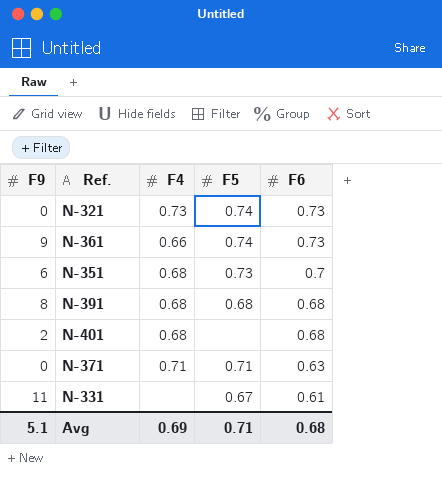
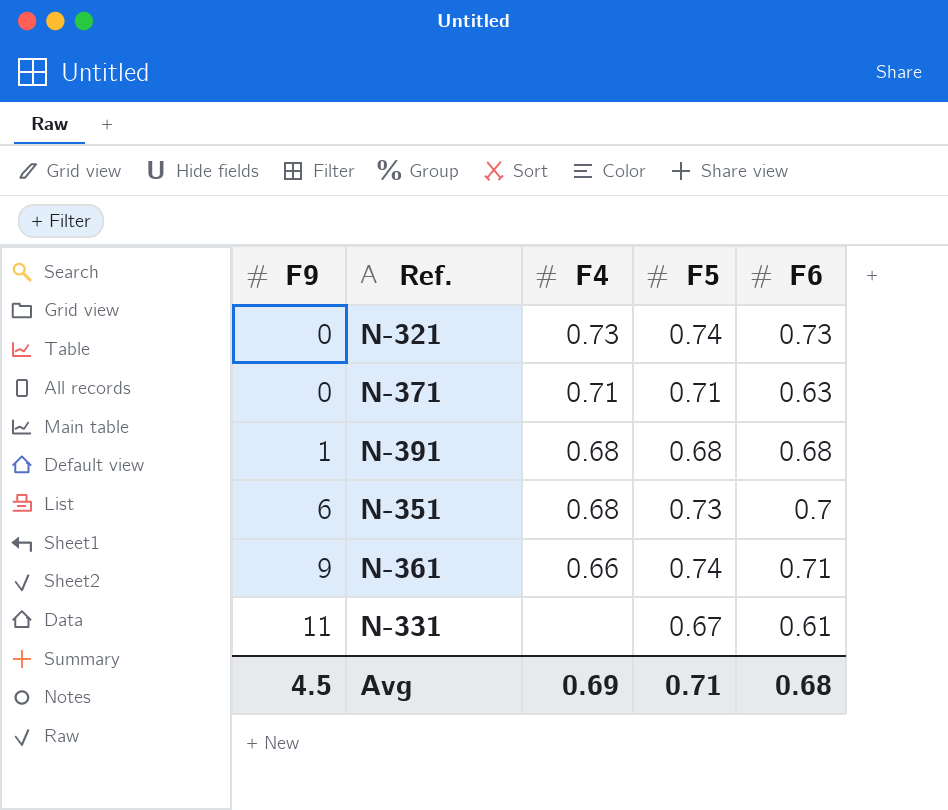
row order: F6 descending -> F9 ascending
row N-401: 2 | 0.68 | none | 0.68 -> none
N-391 | F9: 8 -> 1
N-361 | F6: 0.73 -> 0.71
Avg | F9: 5.1 -> 4.5

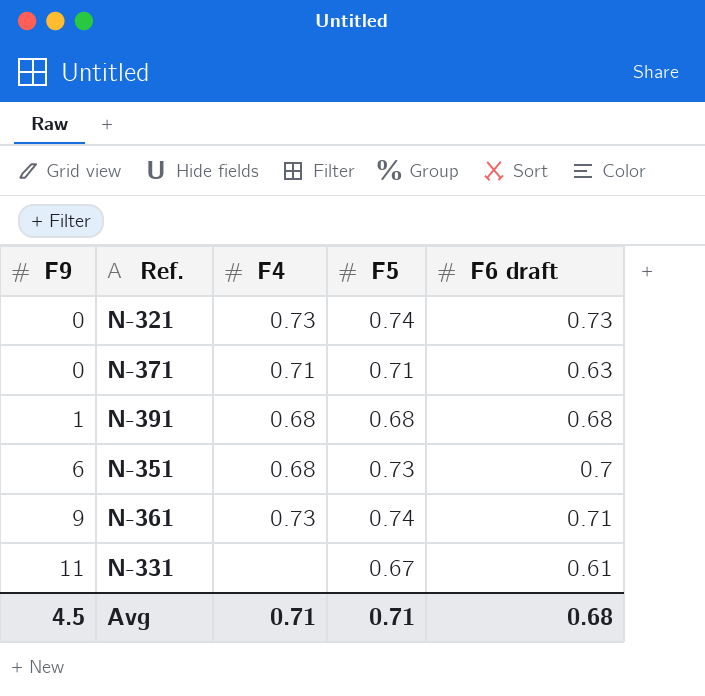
column name: F6 -> F6 draft
N-361 | F4: 0.66 -> 0.73
Avg | F4: 0.69 -> 0.71

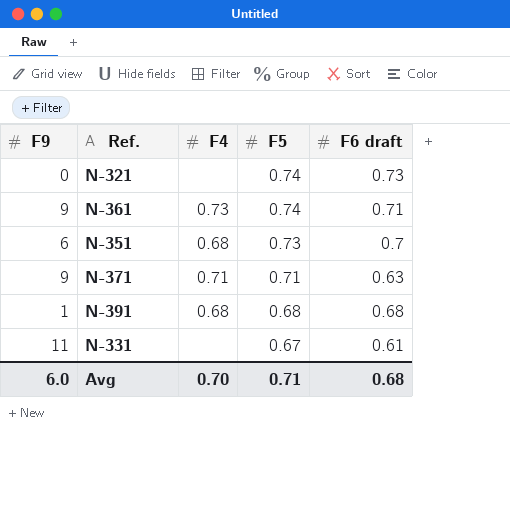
row order: F9 ascending -> F5 descending
N-321 | F4: 0.73 -> none
N-371 | F9: 0 -> 9
Avg | F9: 4.5 -> 6.0
Avg | F4: 0.71 -> 0.70

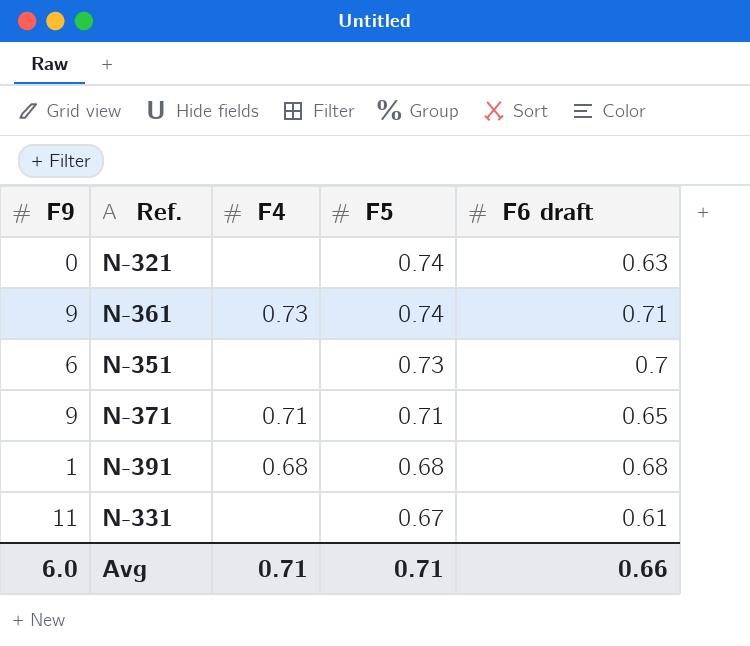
N-321 | F6 draft: 0.73 -> 0.63
N-351 | F4: 0.68 -> none
N-371 | F6 draft: 0.63 -> 0.65
Avg | F4: 0.70 -> 0.71
Avg | F6 draft: 0.68 -> 0.66

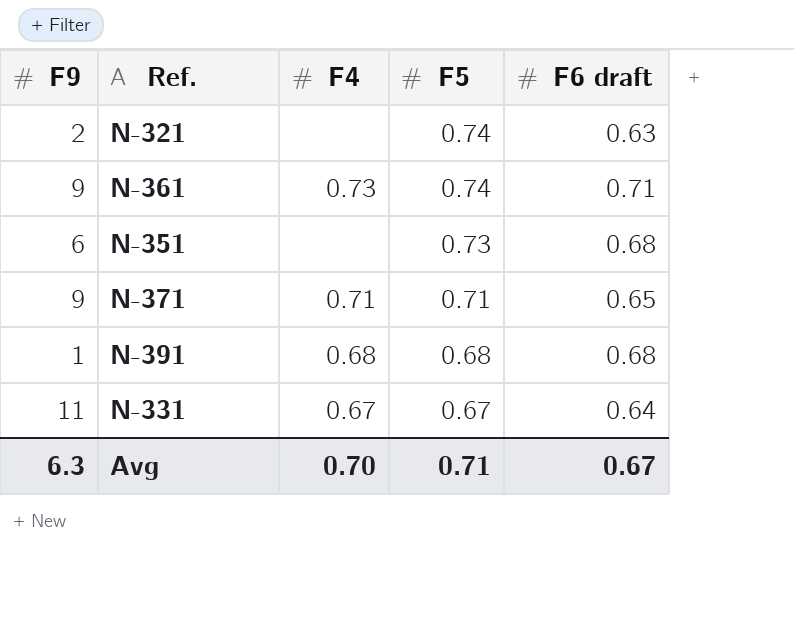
N-321 | F9: 0 -> 2
N-351 | F6 draft: 0.7 -> 0.68
N-331 | F4: none -> 0.67
N-331 | F6 draft: 0.61 -> 0.64
Avg | F9: 6.0 -> 6.3
Avg | F4: 0.71 -> 0.70
Avg | F6 draft: 0.66 -> 0.67

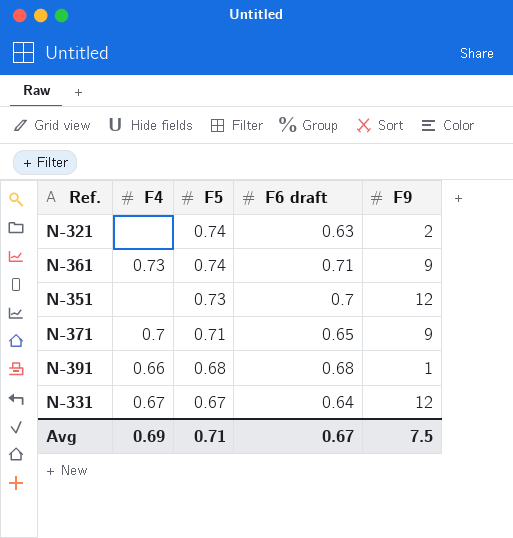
column F9 | position: 1 -> 5
N-351 | F6 draft: 0.68 -> 0.7
N-351 | F9: 6 -> 12
N-371 | F4: 0.71 -> 0.7
N-391 | F4: 0.68 -> 0.66
N-331 | F9: 11 -> 12
Avg | F4: 0.70 -> 0.69
Avg | F9: 6.3 -> 7.5

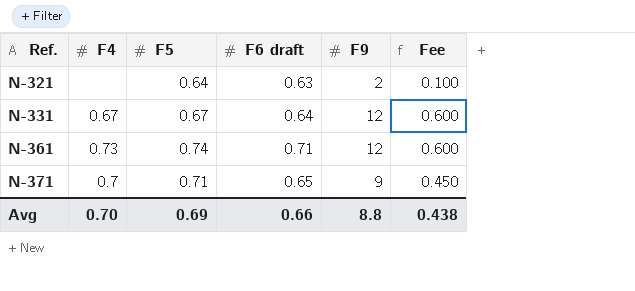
row order: F5 descending -> Ref. ascending
column Fee | formula: none -> [F9] * 0.05
row N-351: none | 0.73 | 0.7 | 12 -> none
row N-391: 0.66 | 0.68 | 0.68 | 1 -> none
N-321 | F5: 0.74 -> 0.64
N-361 | F9: 9 -> 12
Avg | F4: 0.69 -> 0.70
Avg | F5: 0.71 -> 0.69
Avg | F6 draft: 0.67 -> 0.66
Avg | F9: 7.5 -> 8.8

